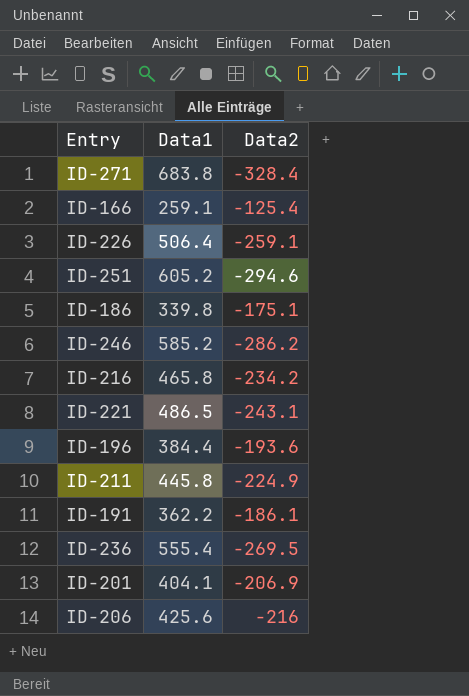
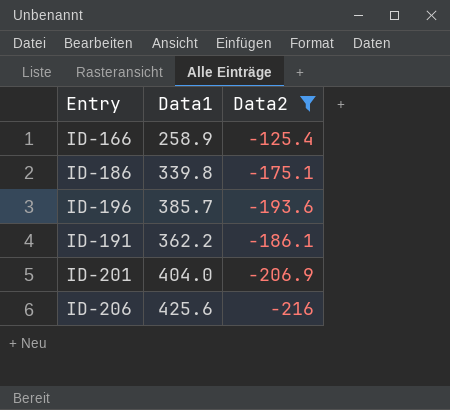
filter: none -> Data2 >= -216
ID-166 | Data1: 259.1 -> 258.9
ID-196 | Data1: 384.4 -> 385.7
ID-201 | Data1: 404.1 -> 404.0

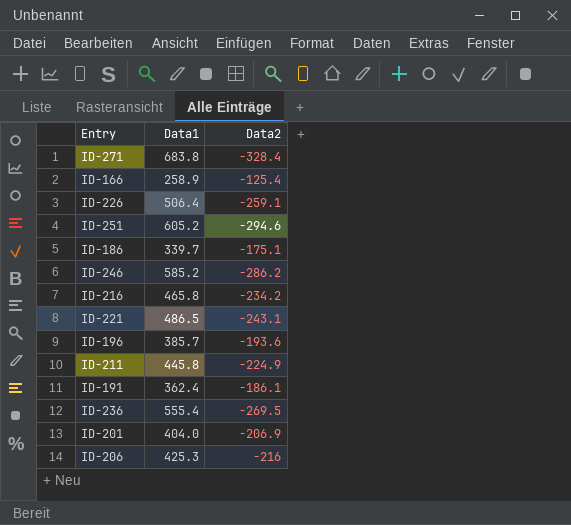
filter: Data2 >= -216 -> none
ID-186 | Data1: 339.8 -> 339.7
ID-191 | Data1: 362.2 -> 362.4
ID-206 | Data1: 425.6 -> 425.3

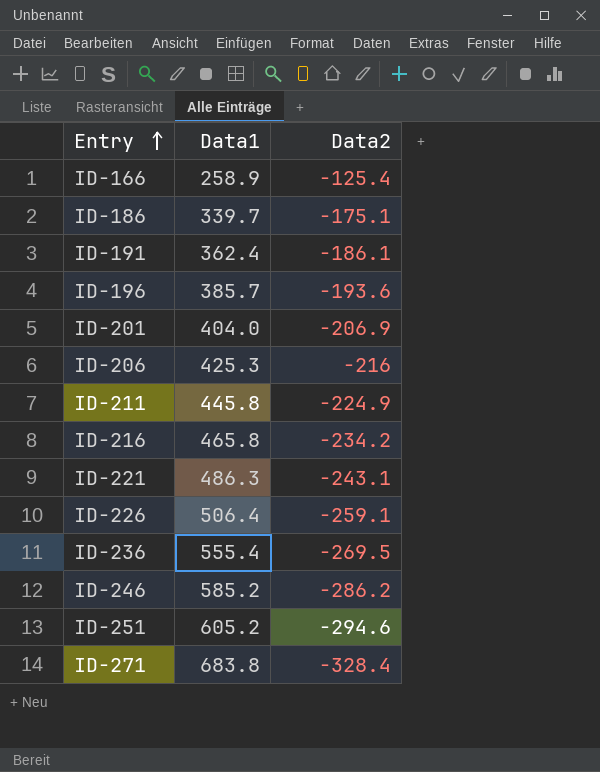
row order: none -> Entry ascending
ID-221 | Data1: 486.5 -> 486.3

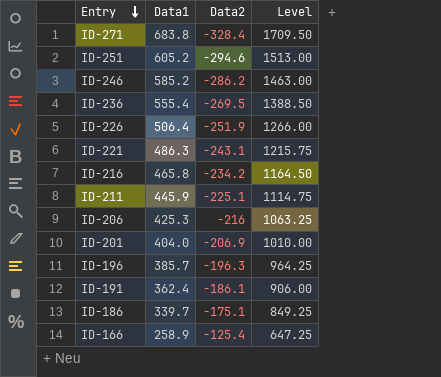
row order: Entry ascending -> Entry descending
column Level | formula: none -> [Data1] * 2.5
ID-226 | Data2: -259.1 -> -251.9
ID-211 | Data1: 445.8 -> 445.9
ID-211 | Data2: -224.9 -> -225.1
ID-196 | Data2: -193.6 -> -196.3

